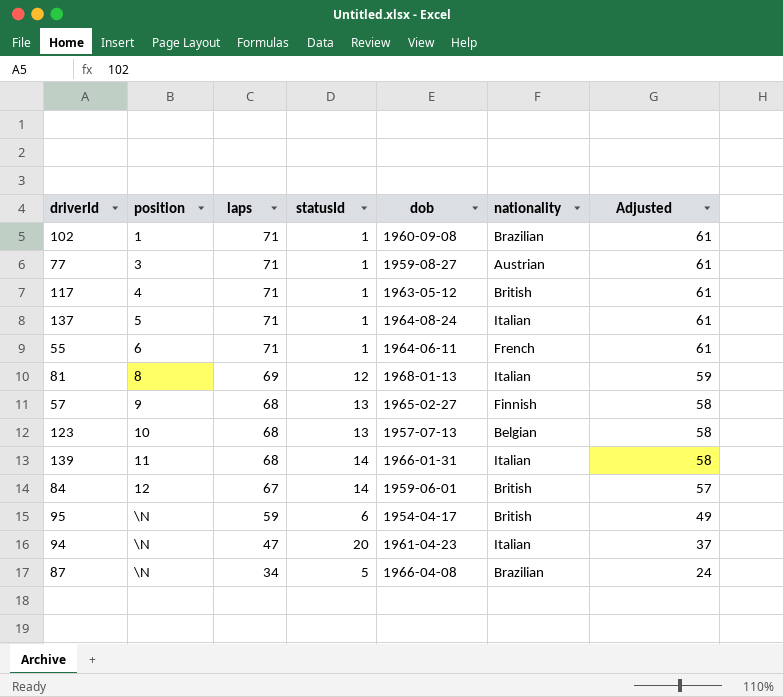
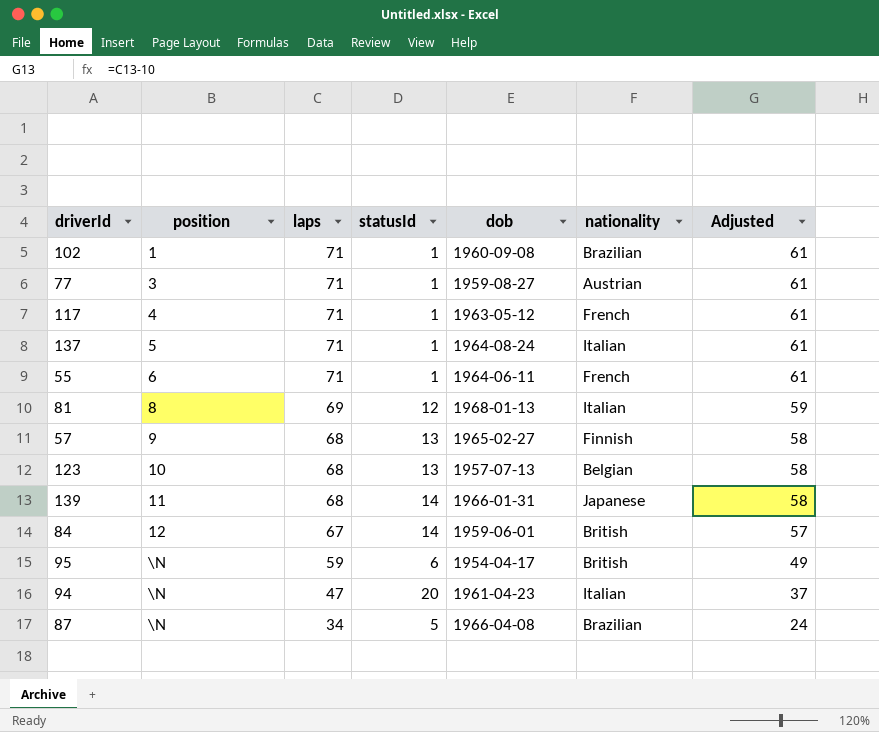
117 | nationality: British -> French
139 | nationality: Italian -> Japanese

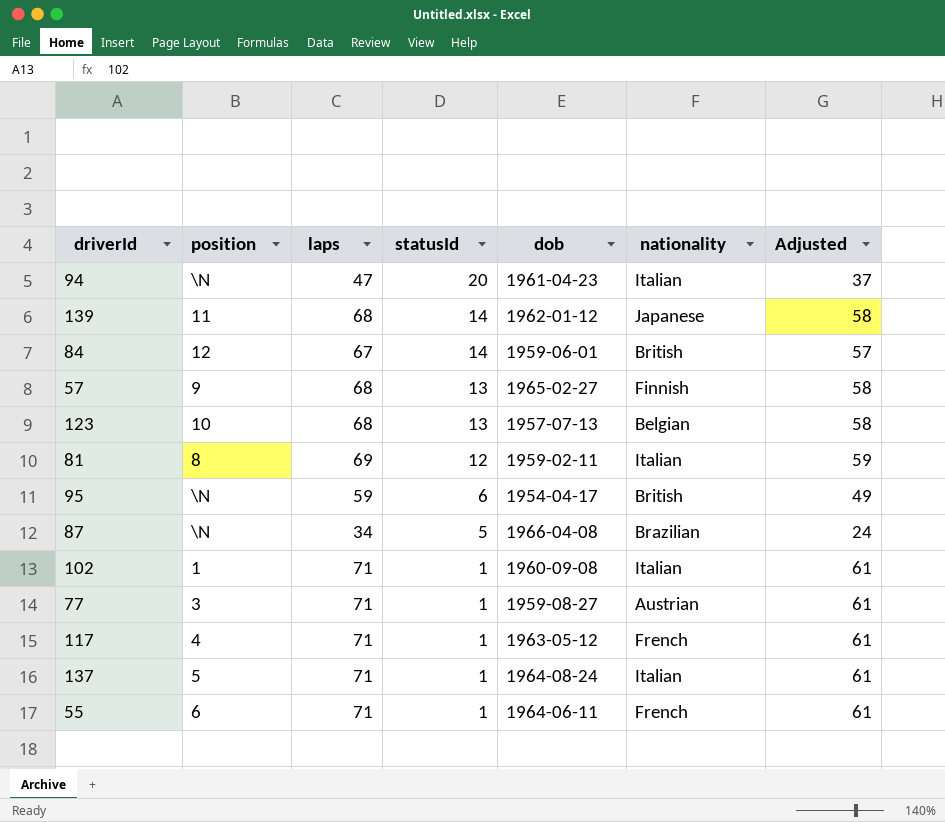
row order: position ascending -> statusId descending
139 | dob: 1966-01-31 -> 1962-01-12
81 | dob: 1968-01-13 -> 1959-02-11
102 | nationality: Brazilian -> Italian

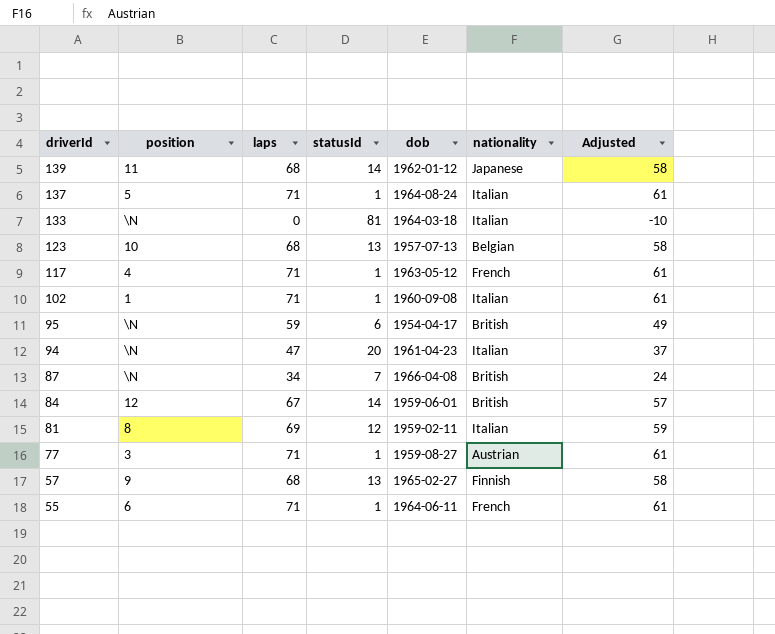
row order: statusId descending -> driverId descending
row 133: none -> \N | 0 | 81 | 1964-03-18 | Italian | -10
87 | statusId: 5 -> 7
87 | nationality: Brazilian -> British

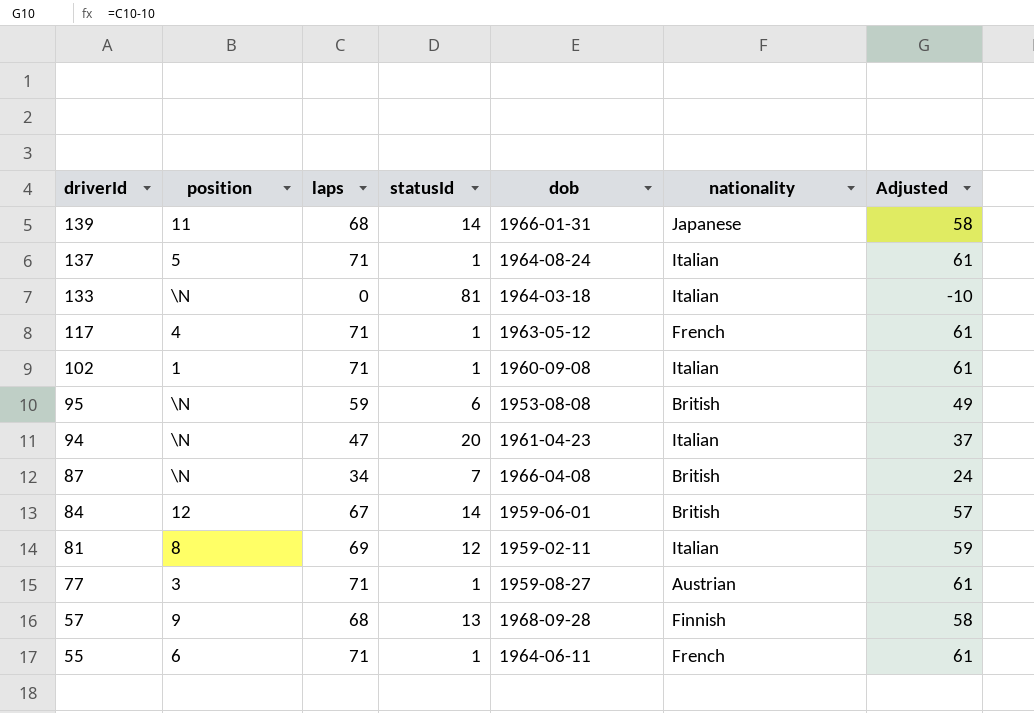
row 123: 10 | 68 | 13 | 1957-07-13 | Belgian | 58 -> none
139 | dob: 1962-01-12 -> 1966-01-31
95 | dob: 1954-04-17 -> 1953-08-08
57 | dob: 1965-02-27 -> 1968-09-28

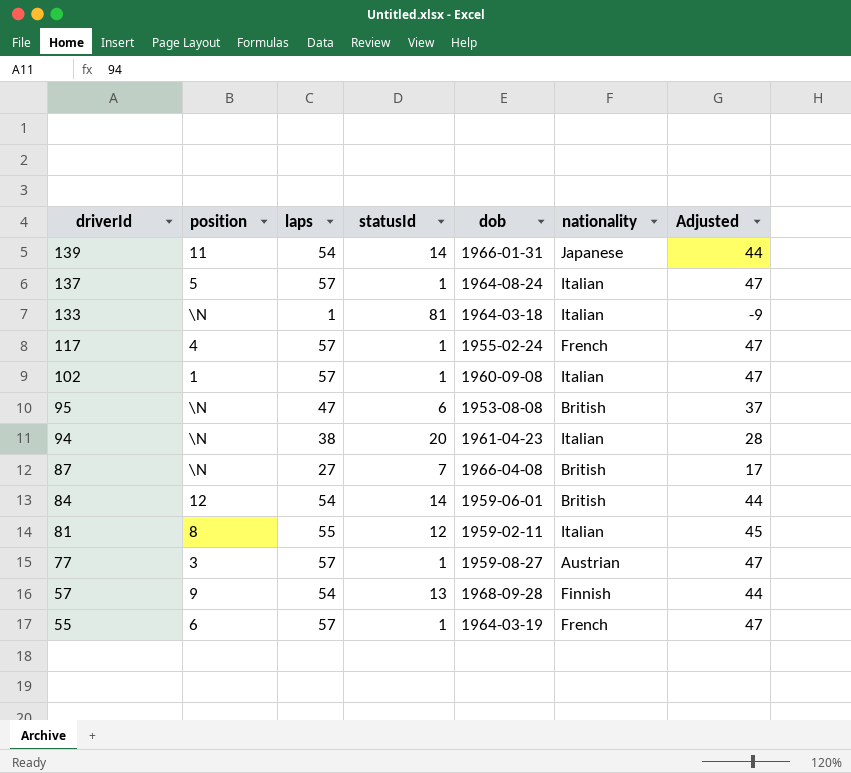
139 | laps: 68 -> 54
139 | Adjusted: 58 -> 44
137 | laps: 71 -> 57
137 | Adjusted: 61 -> 47
133 | laps: 0 -> 1
133 | Adjusted: -10 -> -9
117 | laps: 71 -> 57
117 | dob: 1963-05-12 -> 1955-02-24
117 | Adjusted: 61 -> 47
102 | laps: 71 -> 57
102 | Adjusted: 61 -> 47
95 | laps: 59 -> 47
95 | Adjusted: 49 -> 37
94 | laps: 47 -> 38
94 | Adjusted: 37 -> 28
87 | laps: 34 -> 27
87 | Adjusted: 24 -> 17
84 | laps: 67 -> 54
84 | Adjusted: 57 -> 44
81 | laps: 69 -> 55
81 | Adjusted: 59 -> 45
77 | laps: 71 -> 57
77 | Adjusted: 61 -> 47
57 | laps: 68 -> 54
57 | Adjusted: 58 -> 44
55 | laps: 71 -> 57
55 | dob: 1964-06-11 -> 1964-03-19
55 | Adjusted: 61 -> 47

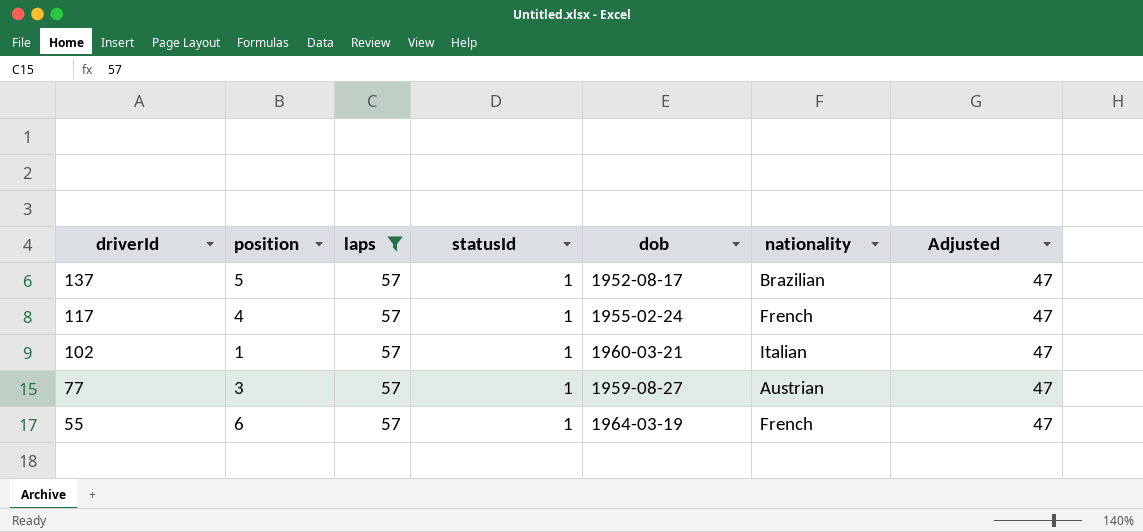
filter: none -> laps = 57
137 | dob: 1964-08-24 -> 1952-08-17
137 | nationality: Italian -> Brazilian
102 | dob: 1960-09-08 -> 1960-03-21

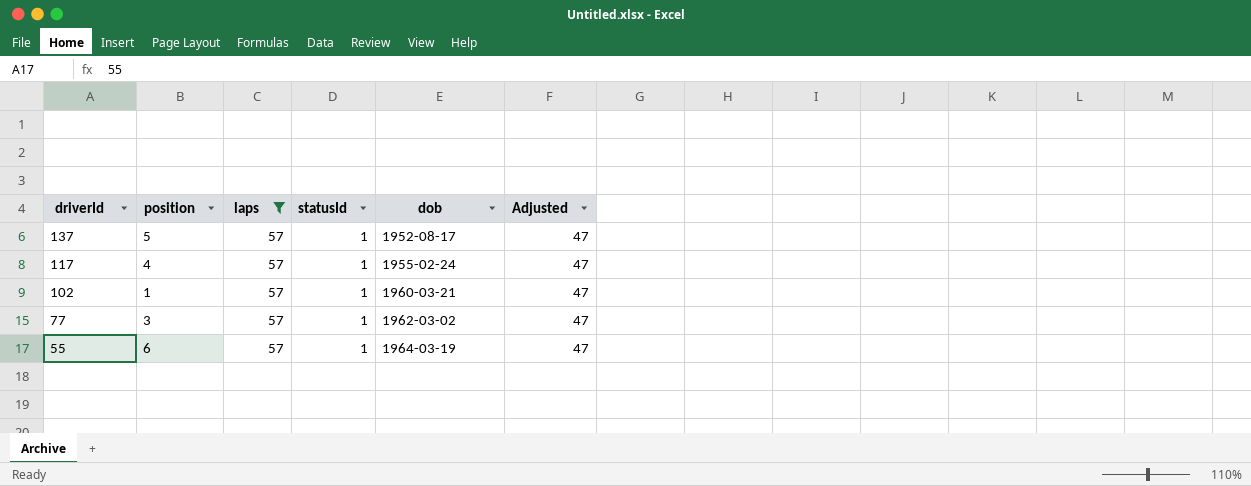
column nationality | position: 6 -> none
77 | dob: 1959-08-27 -> 1962-03-02

